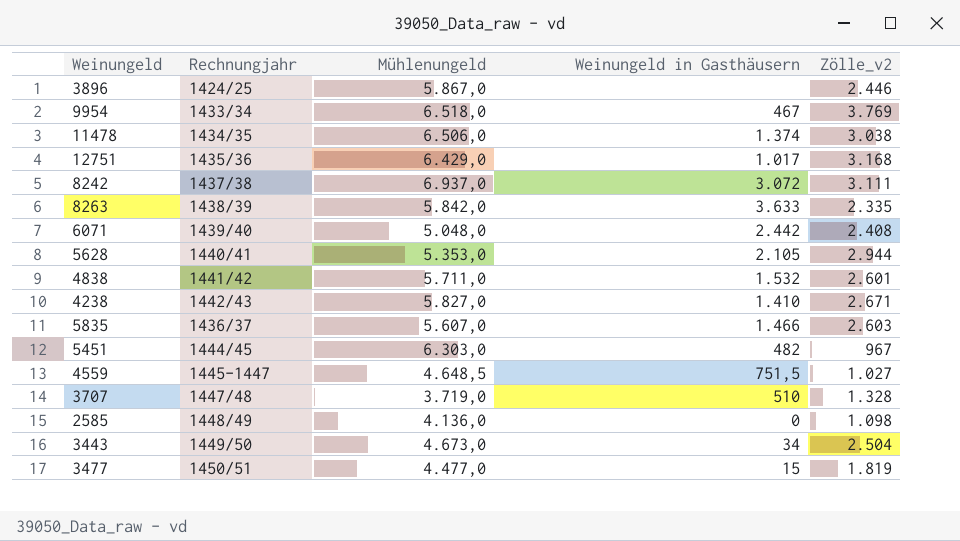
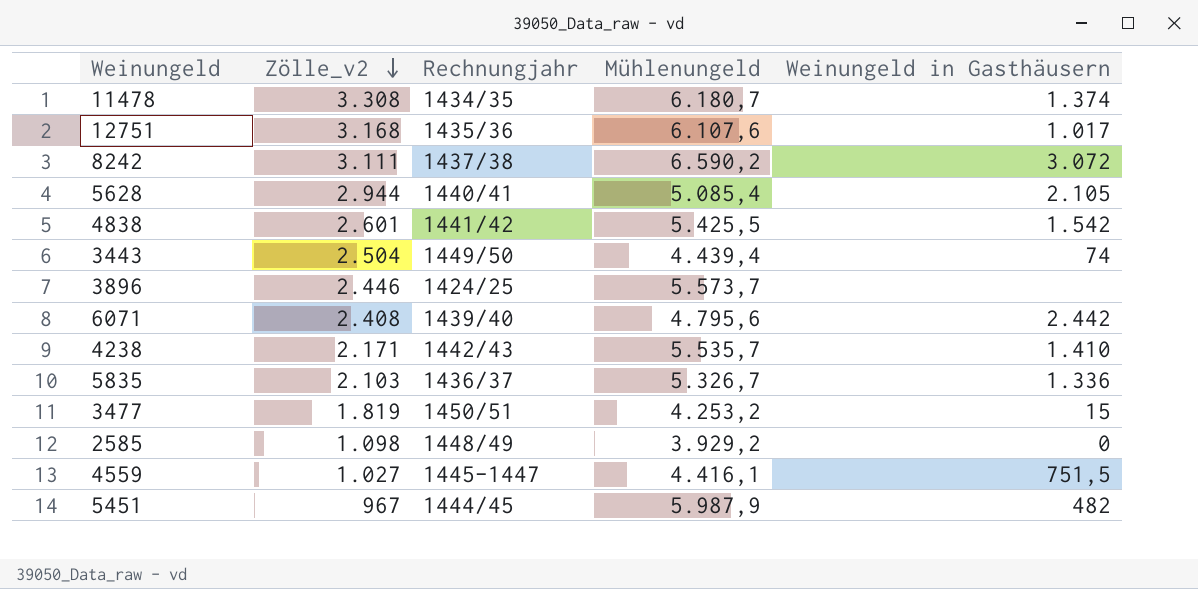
row order: none -> Zölle_v2 descending
column Zölle_v2 | position: 5 -> 2
row 9954: 1433/34 | 6.518,0 | 467 | 3.769 -> none
row 8263: 1438/39 | 5.842,0 | 3.633 | 2.335 -> none
row 3707: 1447/48 | 3.719,0 | 510 | 1.328 -> none
11478 | Zölle_v2: 3.038 -> 3.308
11478 | Mühlenungeld: 6.506,0 -> 6.180,7
12751 | Mühlenungeld: 6.429,0 -> 6.107,6
8242 | Mühlenungeld: 6.937,0 -> 6.590,2
5628 | Mühlenungeld: 5.353,0 -> 5.085,4
4838 | Mühlenungeld: 5.711,0 -> 5.425,5
4838 | Weinungeld in Gasthäusern: 1.532 -> 1.542
3443 | Mühlenungeld: 4.673,0 -> 4.439,4
3443 | Weinungeld in Gasthäusern: 34 -> 74
3896 | Mühlenungeld: 5.867,0 -> 5.573,7
6071 | Mühlenungeld: 5.048,0 -> 4.795,6
4238 | Zölle_v2: 2.671 -> 2.171
4238 | Mühlenungeld: 5.827,0 -> 5.535,7
5835 | Zölle_v2: 2.603 -> 2.103
5835 | Mühlenungeld: 5.607,0 -> 5.326,7
5835 | Weinungeld in Gasthäusern: 1.466 -> 1.336
3477 | Mühlenungeld: 4.477,0 -> 4.253,2
2585 | Mühlenungeld: 4.136,0 -> 3.929,2
4559 | Mühlenungeld: 4.648,5 -> 4.416,1
5451 | Mühlenungeld: 6.303,0 -> 5.987,9

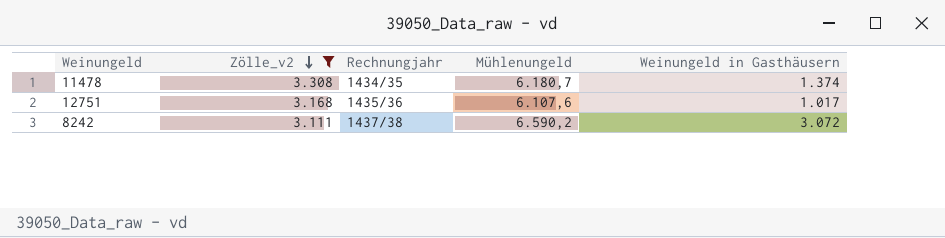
filter: none -> Zölle_v2 >= 3.111

